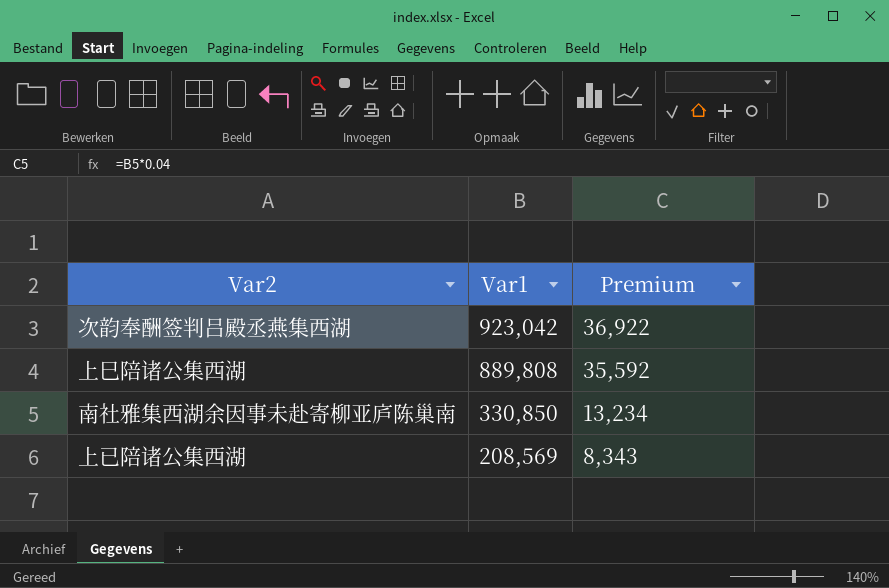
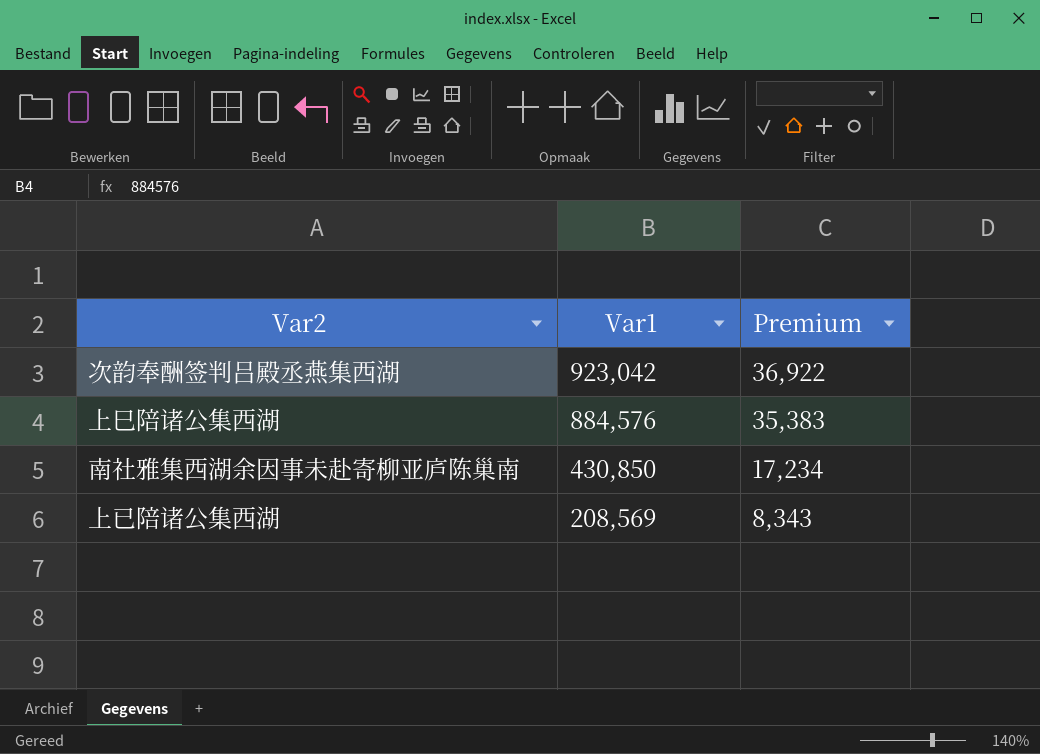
上巳陪诸公集西湖 | Var1: 889,808 -> 884,576
上巳陪诸公集西湖 | Premium: 35,592 -> 35,383
南社雅集西湖余因事未赴寄柳亚庐陈巢南 | Var1: 330,850 -> 430,850
南社雅集西湖余因事未赴寄柳亚庐陈巢南 | Premium: 13,234 -> 17,234

